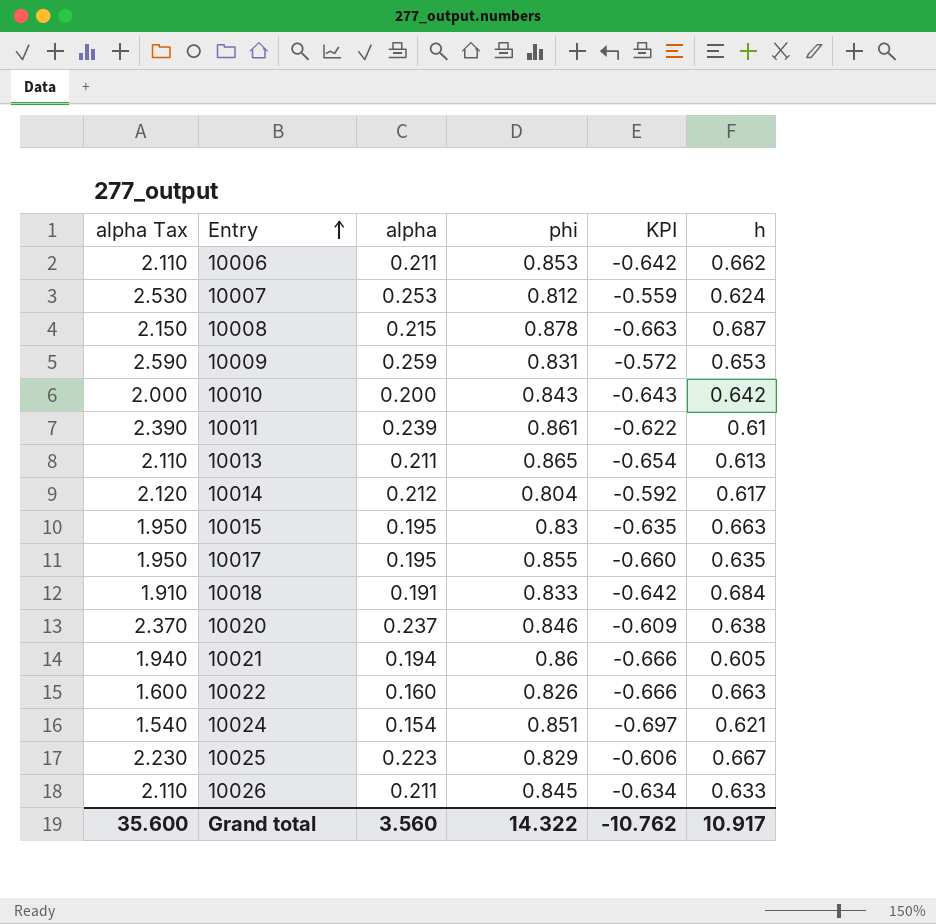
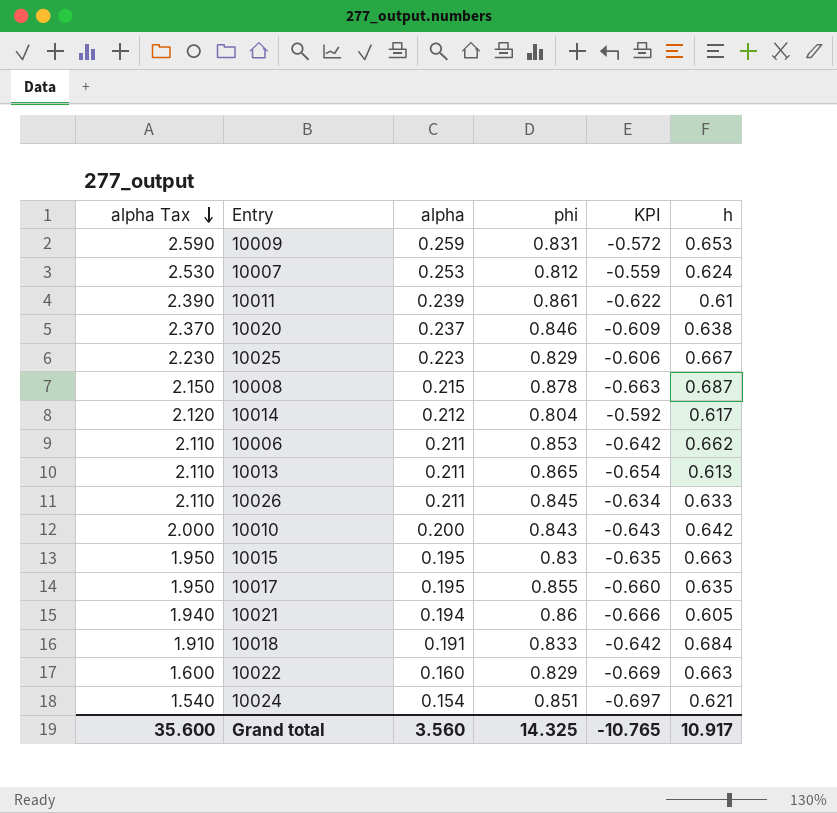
row order: Entry ascending -> alpha Tax descending
10022 | phi: 0.826 -> 0.829
10022 | KPI: -0.666 -> -0.669
Grand total | phi: 14.322 -> 14.325
Grand total | KPI: -10.762 -> -10.765

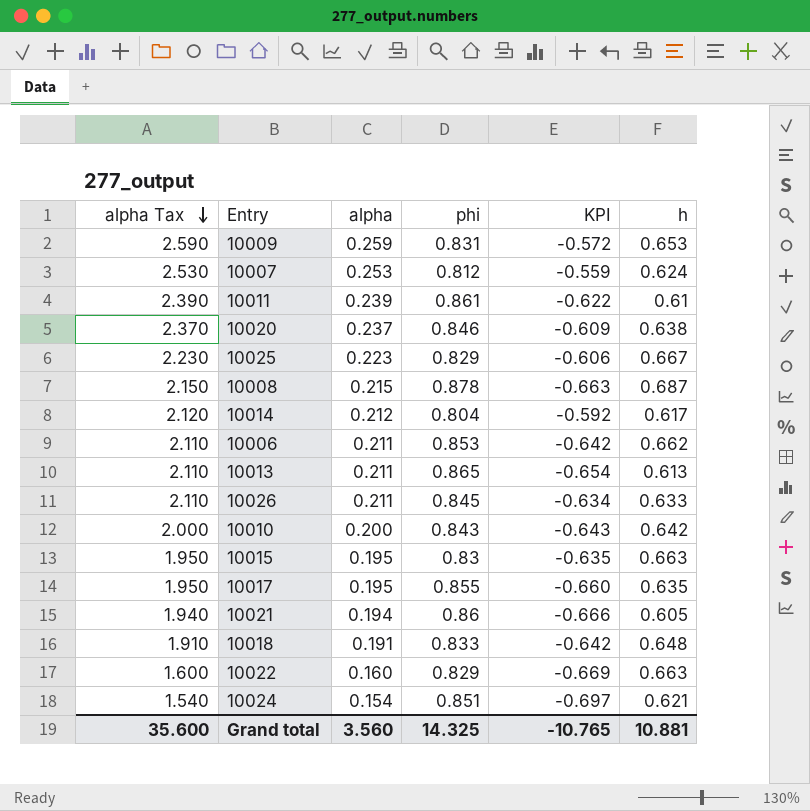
10018 | h: 0.684 -> 0.648
Grand total | h: 10.917 -> 10.881

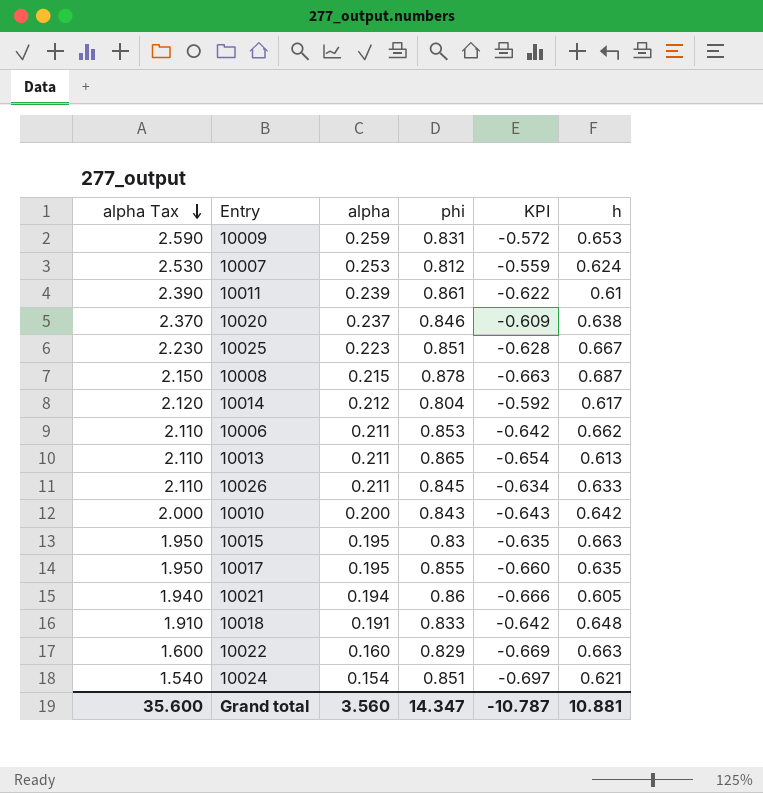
10025 | phi: 0.829 -> 0.851
10025 | KPI: -0.606 -> -0.628
Grand total | phi: 14.325 -> 14.347
Grand total | KPI: -10.765 -> -10.787

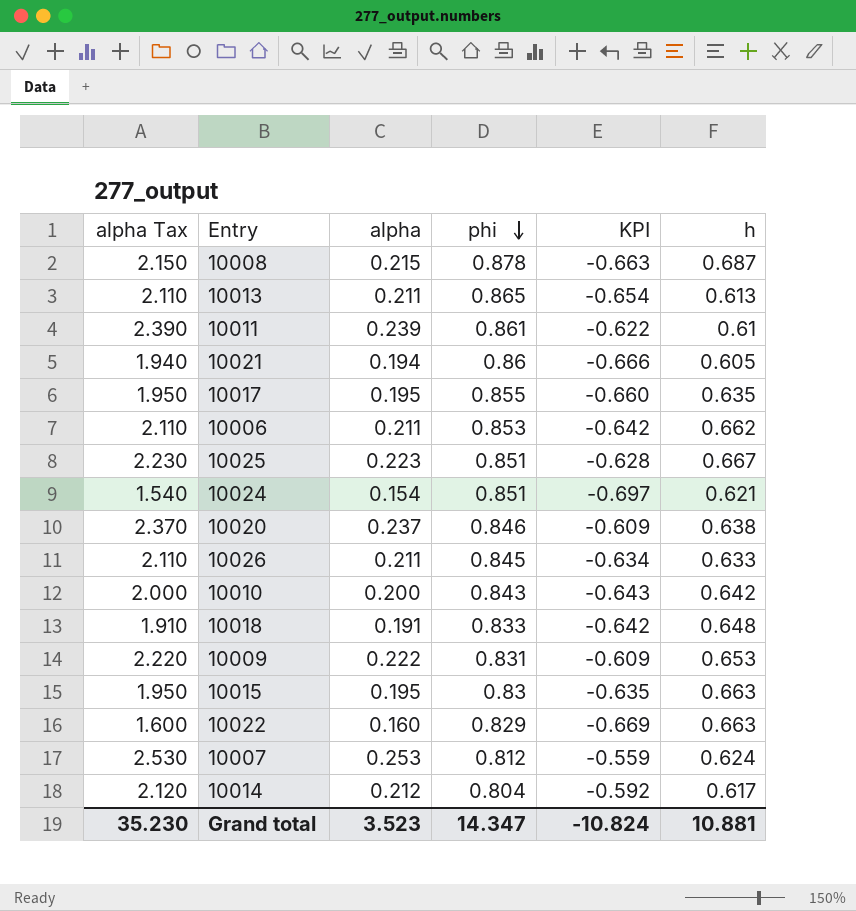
row order: alpha Tax descending -> phi descending
10009 | alpha Tax: 2.590 -> 2.220
10009 | alpha: 0.259 -> 0.222
10009 | KPI: -0.572 -> -0.609
Grand total | alpha Tax: 35.600 -> 35.230
Grand total | alpha: 3.560 -> 3.523
Grand total | KPI: -10.787 -> -10.824

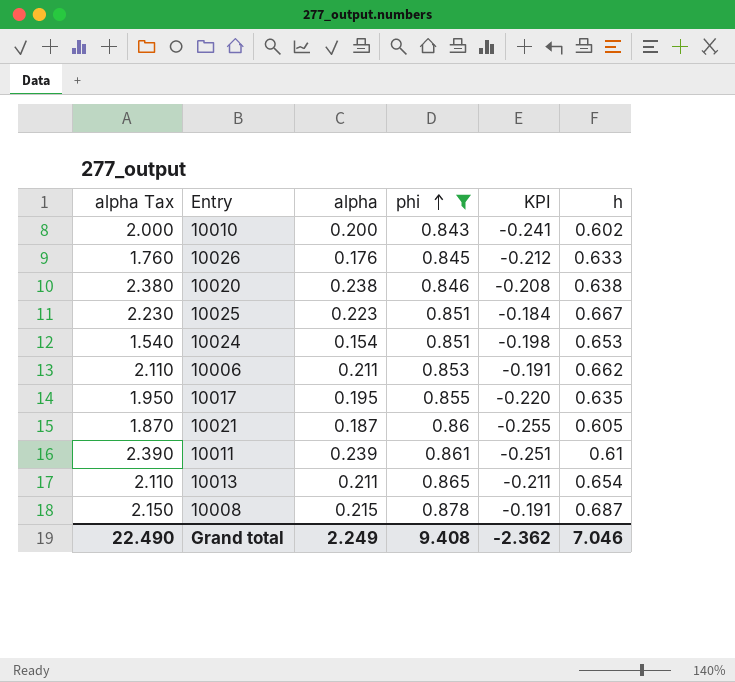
filter: none -> phi >= 0.843
row order: phi descending -> phi ascending
column KPI | formula: [alpha] - [phi] -> [h] - [phi]
10010 | h: 0.642 -> 0.602
10026 | alpha Tax: 2.110 -> 1.760
10026 | alpha: 0.211 -> 0.176
10020 | alpha Tax: 2.370 -> 2.380
10020 | alpha: 0.237 -> 0.238
10024 | h: 0.621 -> 0.653
10021 | alpha Tax: 1.940 -> 1.870
10021 | alpha: 0.194 -> 0.187
10013 | h: 0.613 -> 0.654
Grand total | alpha Tax: 35.230 -> 22.490
Grand total | alpha: 3.523 -> 2.249
Grand total | phi: 14.347 -> 9.408
Grand total | KPI: -10.824 -> -2.362
Grand total | h: 10.881 -> 7.046

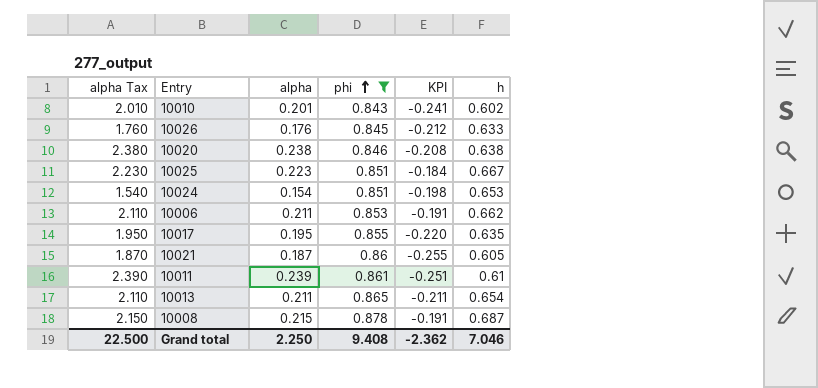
10010 | alpha Tax: 2.000 -> 2.010
10010 | alpha: 0.200 -> 0.201
Grand total | alpha Tax: 22.490 -> 22.500
Grand total | alpha: 2.249 -> 2.250

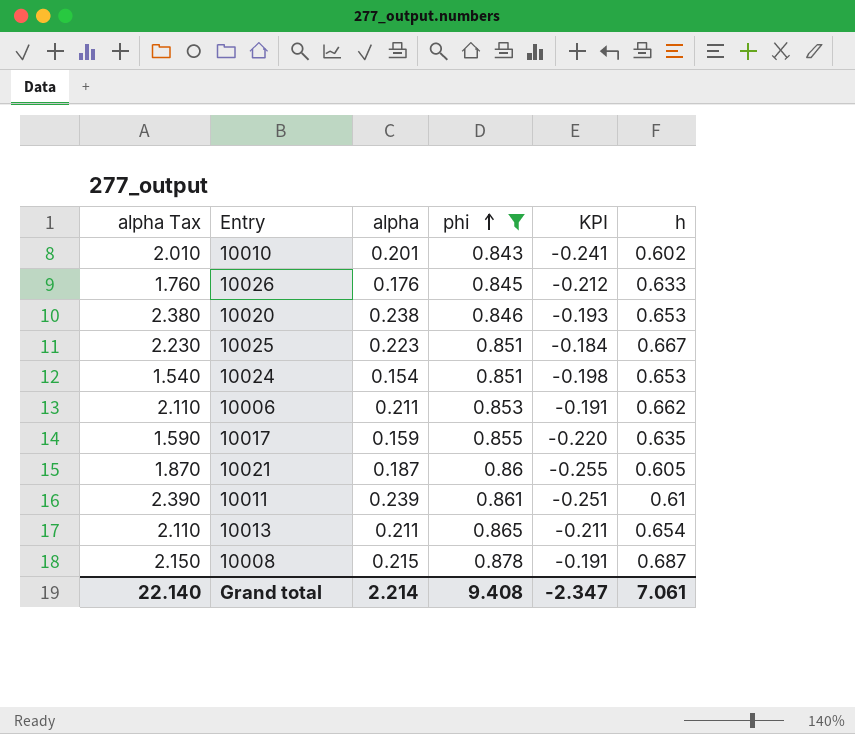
10020 | KPI: -0.208 -> -0.193
10020 | h: 0.638 -> 0.653
10017 | alpha Tax: 1.950 -> 1.590
10017 | alpha: 0.195 -> 0.159
Grand total | alpha Tax: 22.500 -> 22.140
Grand total | alpha: 2.250 -> 2.214
Grand total | KPI: -2.362 -> -2.347
Grand total | h: 7.046 -> 7.061

